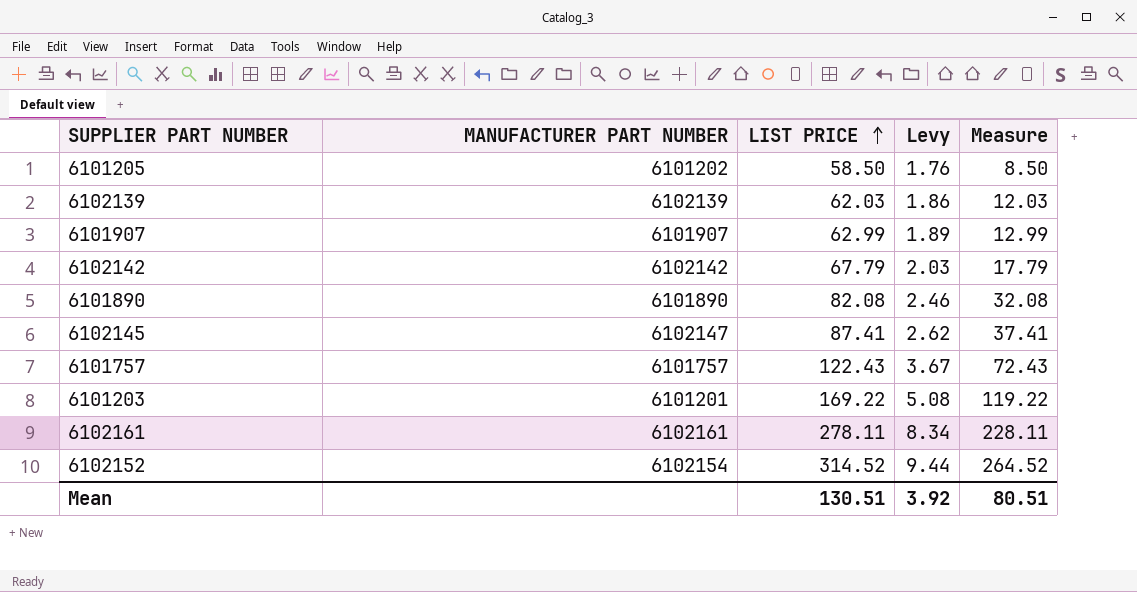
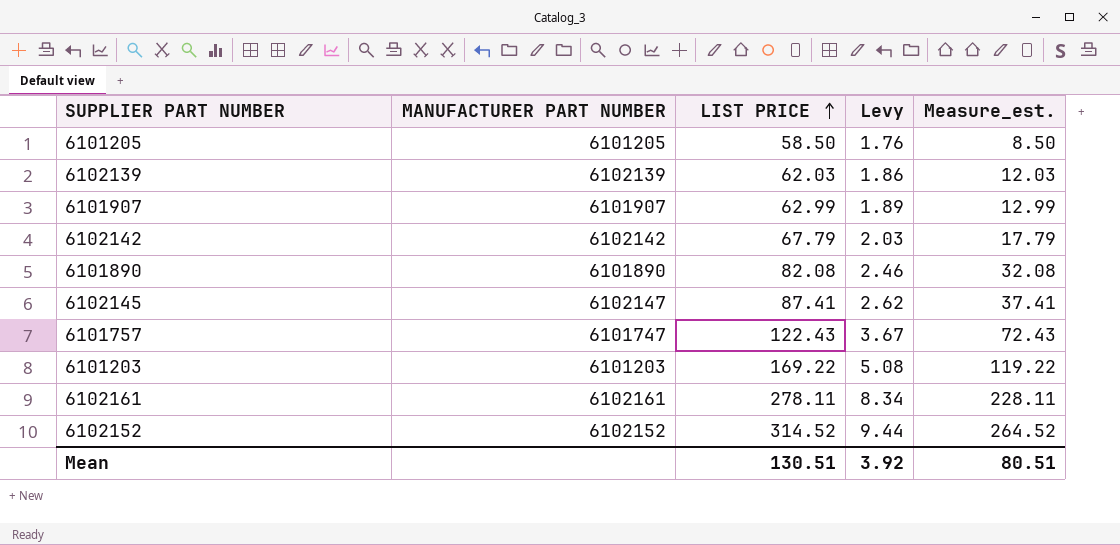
column name: Measure -> Measure_est.
6101205 | MANUFACTURER PART NUMBER: 6101202 -> 6101205
6101757 | MANUFACTURER PART NUMBER: 6101757 -> 6101747
6101203 | MANUFACTURER PART NUMBER: 6101201 -> 6101203
6102152 | MANUFACTURER PART NUMBER: 6102154 -> 6102152

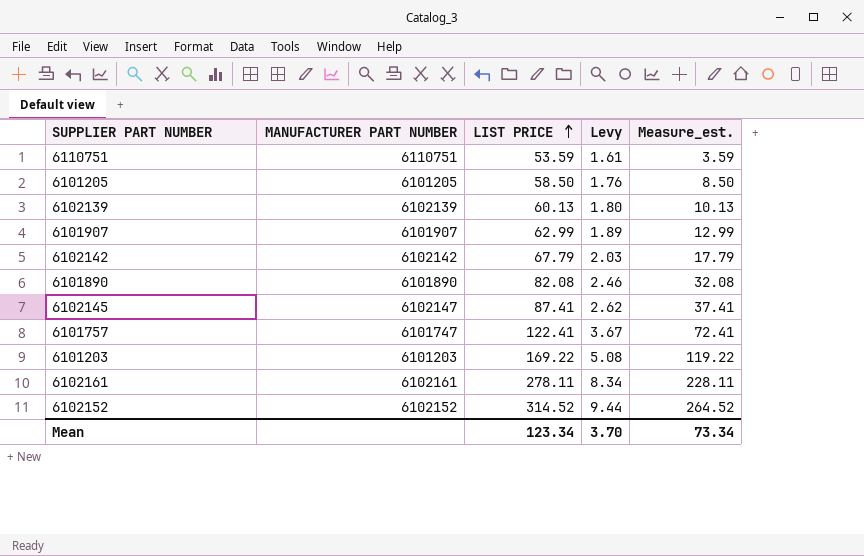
row 6110751: none -> 6110751 | 53.59 | 1.61 | 3.59
6102139 | LIST PRICE: 62.03 -> 60.13
6102139 | Levy: 1.86 -> 1.80
6102139 | Measure_est.: 12.03 -> 10.13
6101757 | LIST PRICE: 122.43 -> 122.41
6101757 | Measure_est.: 72.43 -> 72.41
Mean | LIST PRICE: 130.51 -> 123.34
Mean | Levy: 3.92 -> 3.70
Mean | Measure_est.: 80.51 -> 73.34

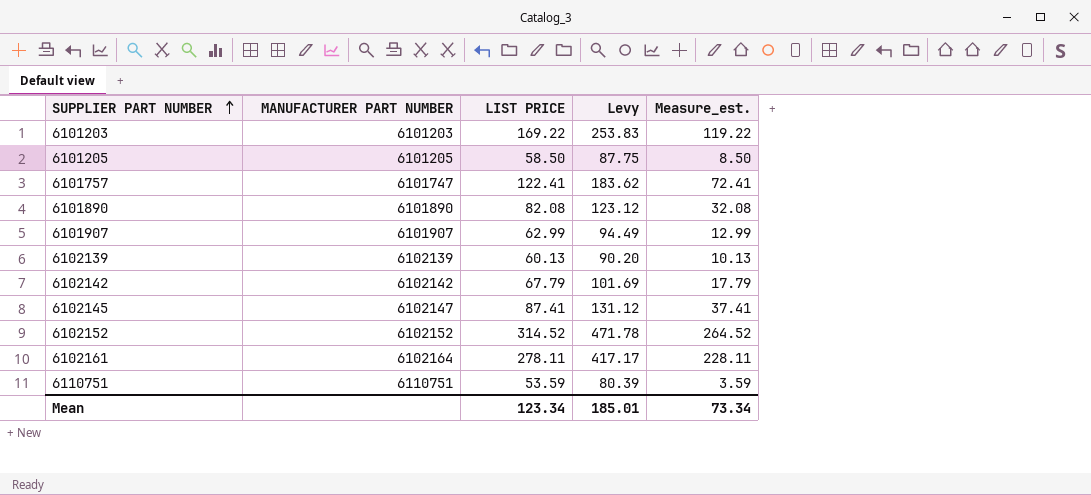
row order: LIST PRICE ascending -> SUPPLIER PART NUMBER ascending
column Levy | formula: [LIST PRICE] * 0.03 -> [LIST PRICE] * 1.5
6102161 | MANUFACTURER PART NUMBER: 6102161 -> 6102164
Mean | Levy: 3.70 -> 185.01

